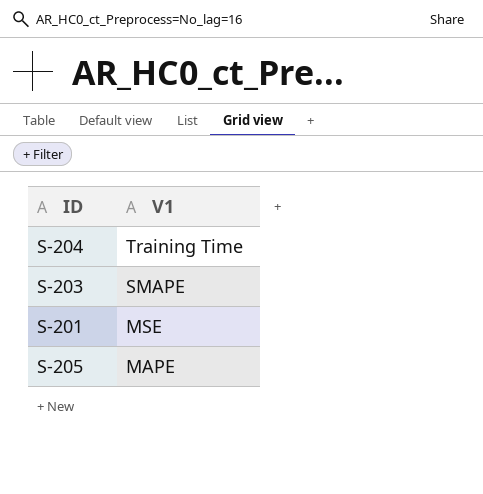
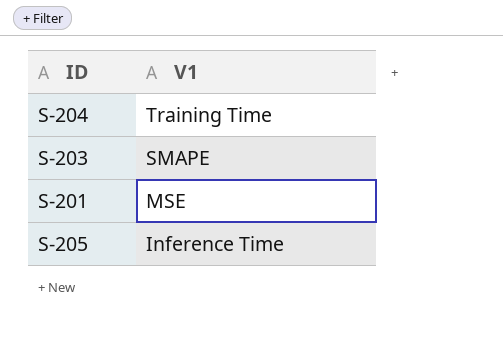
S-205 | V1: MAPE -> Inference Time

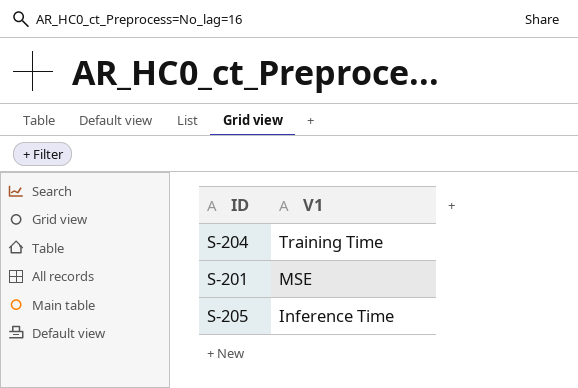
row S-203: SMAPE -> none

